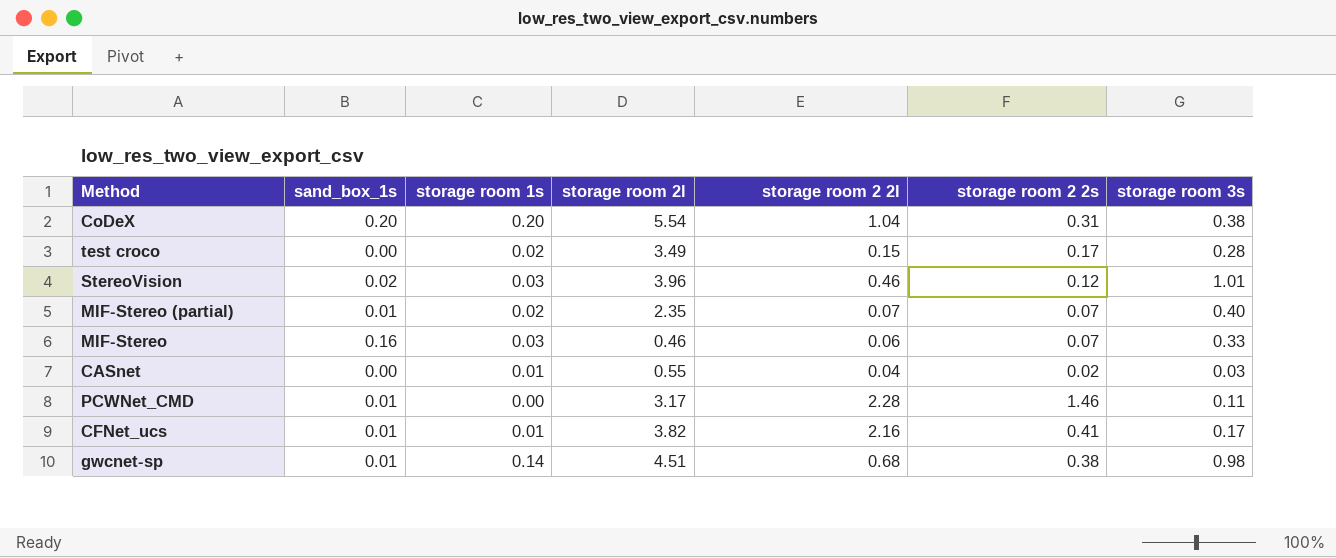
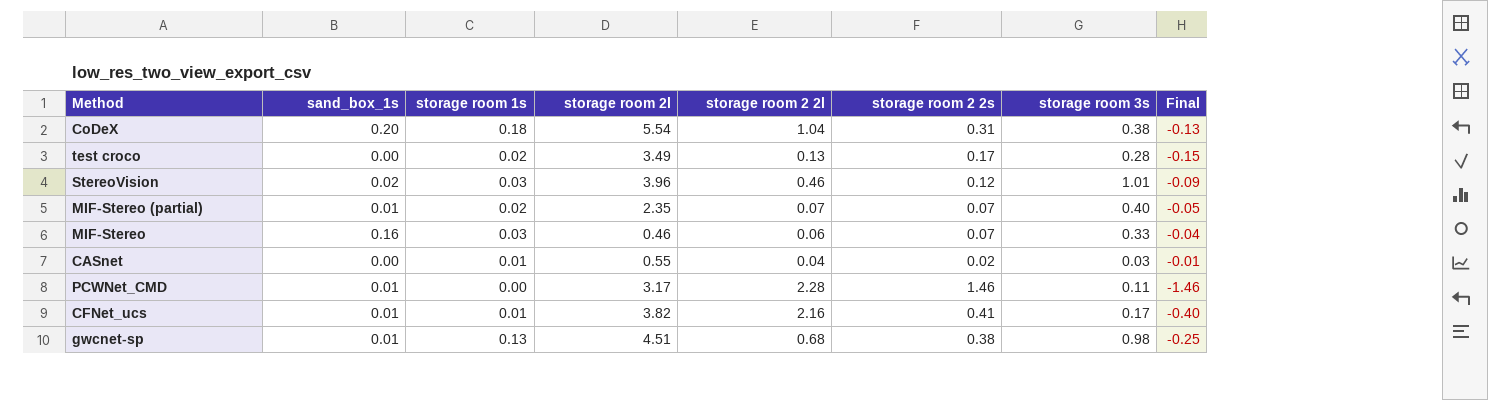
column Final | formula: none -> [storage room 1s] - [storage room 2 2s]
CoDeX | storage room 1s: 0.20 -> 0.18
test croco | storage room 2 2l: 0.15 -> 0.13
gwcnet-sp | storage room 1s: 0.14 -> 0.13

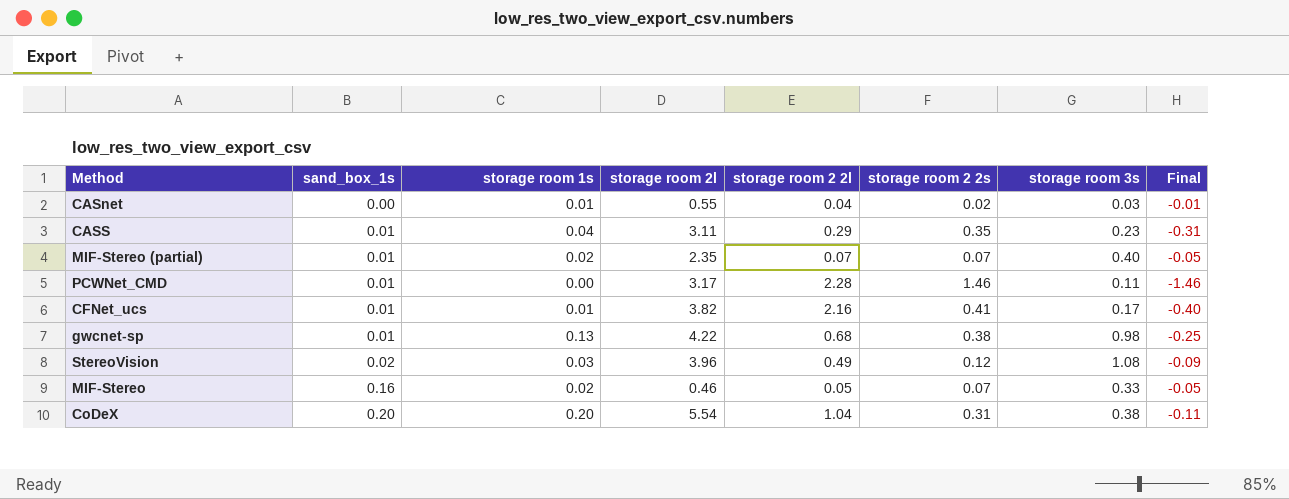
row order: none -> sand_box_1s ascending
row test croco: 0.00 | 0.02 | 3.49 | 0.13 | 0.17 | 0.28 | -0.15 -> none
row CASS: none -> 0.01 | 0.04 | 3.11 | 0.29 | 0.35 | 0.23 | -0.31
gwcnet-sp | storage room 2l: 4.51 -> 4.22
StereoVision | storage room 2 2l: 0.46 -> 0.49
StereoVision | storage room 3s: 1.01 -> 1.08
MIF-Stereo | storage room 1s: 0.03 -> 0.02
MIF-Stereo | storage room 2 2l: 0.06 -> 0.05
MIF-Stereo | Final: -0.04 -> -0.05
CoDeX | storage room 1s: 0.18 -> 0.20
CoDeX | Final: -0.13 -> -0.11

